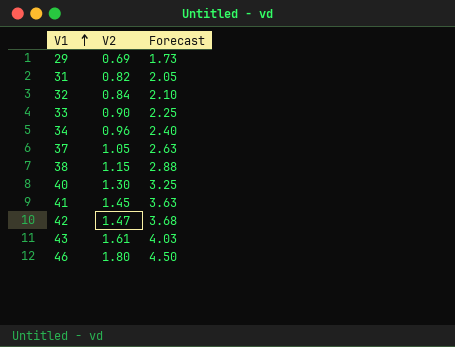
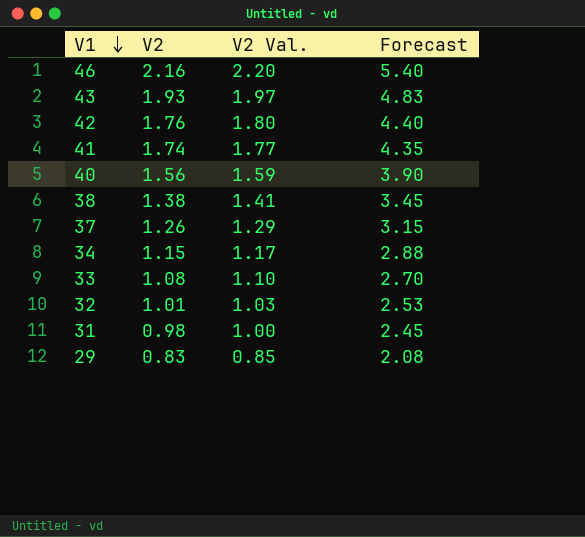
row order: V1 ascending -> V1 descending
column V2 Val. | formula: none -> [V2] * 1.02
46 | V2: 1.80 -> 2.16
46 | Forecast: 4.50 -> 5.40
43 | V2: 1.61 -> 1.93
43 | Forecast: 4.03 -> 4.83
42 | V2: 1.47 -> 1.76
42 | Forecast: 3.68 -> 4.40
41 | V2: 1.45 -> 1.74
41 | Forecast: 3.63 -> 4.35
40 | V2: 1.30 -> 1.56
40 | Forecast: 3.25 -> 3.90
38 | V2: 1.15 -> 1.38
38 | Forecast: 2.88 -> 3.45
37 | V2: 1.05 -> 1.26
37 | Forecast: 2.63 -> 3.15
34 | V2: 0.96 -> 1.15
34 | Forecast: 2.40 -> 2.88
33 | V2: 0.90 -> 1.08
33 | Forecast: 2.25 -> 2.70
32 | V2: 0.84 -> 1.01
32 | Forecast: 2.10 -> 2.53
31 | V2: 0.82 -> 0.98
31 | Forecast: 2.05 -> 2.45
29 | V2: 0.69 -> 0.83
29 | Forecast: 1.73 -> 2.08

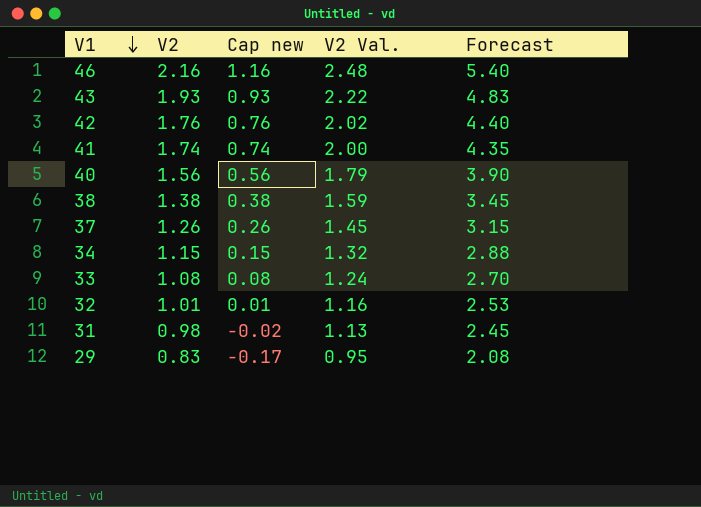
column Cap new | formula: none -> [V2] - 1
column V2 Val. | formula: [V2] * 1.02 -> [V2] * 1.15

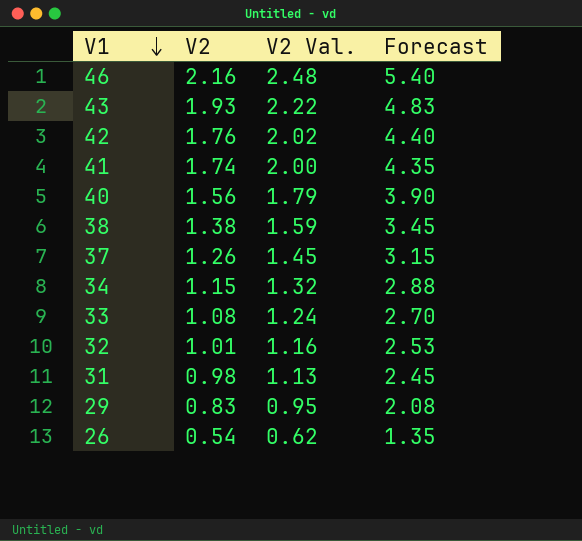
column Cap new | formula: [V2] - 1 -> none
row 26: none -> 0.54 | 0.62 | 1.35

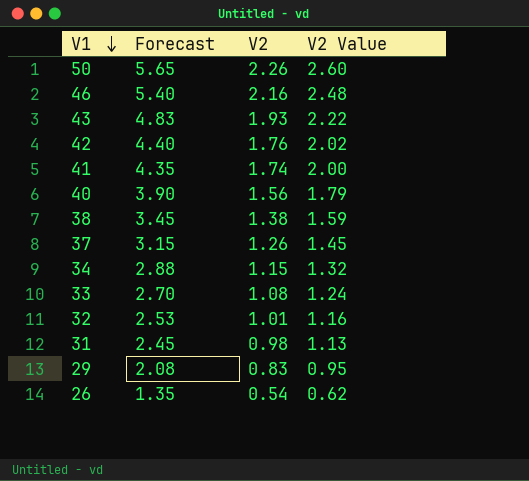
column Forecast | position: 4 -> 2
column name: V2 Val. -> V2 Value
row 50: none -> 5.65 | 2.26 | 2.60

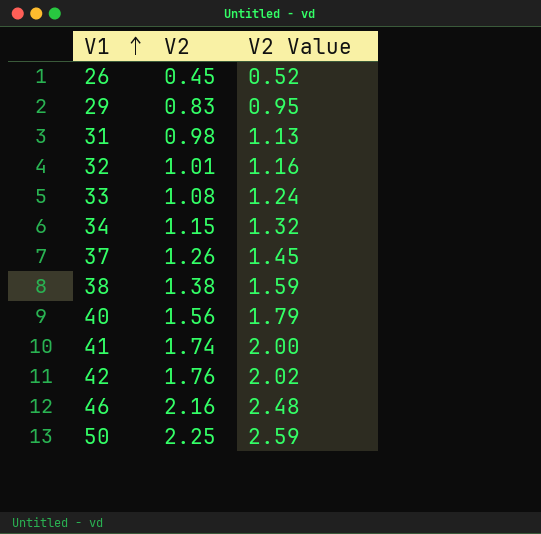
row order: V1 descending -> V1 ascending
column Forecast | formula: [V2] * 2.5 -> none
row 43: 4.83 | 1.93 | 2.22 -> none
26 | V2: 0.54 -> 0.45
26 | V2 Value: 0.62 -> 0.52
50 | V2: 2.26 -> 2.25
50 | V2 Value: 2.60 -> 2.59

